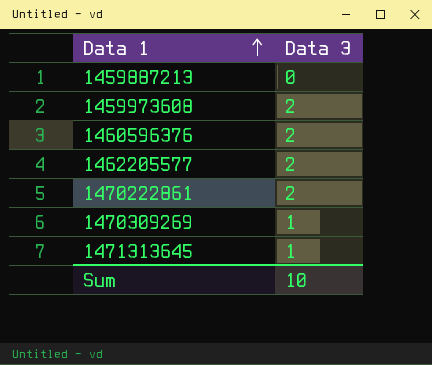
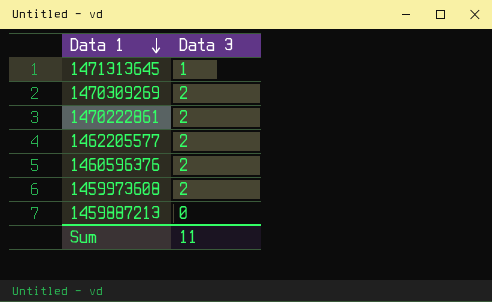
row order: Data 1 ascending -> Data 1 descending
1470309269 | Data 3: 1 -> 2
Sum | Data 3: 10 -> 11

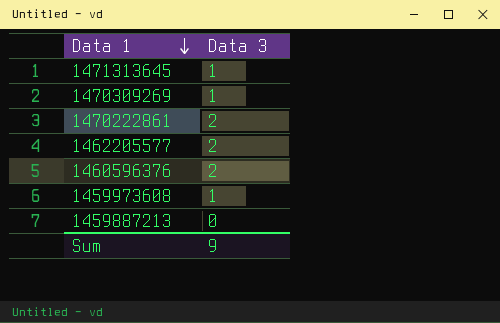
1470309269 | Data 3: 2 -> 1
1459973608 | Data 3: 2 -> 1
Sum | Data 3: 11 -> 9

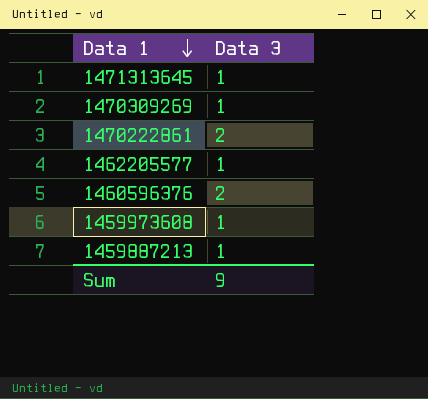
1462205577 | Data 3: 2 -> 1
1459887213 | Data 3: 0 -> 1

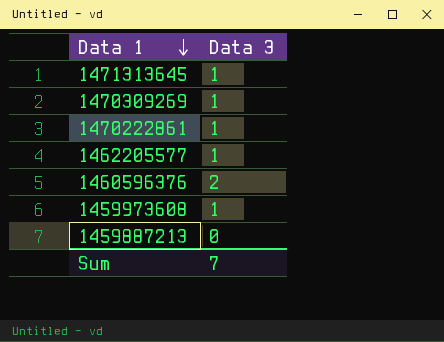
1470222861 | Data 3: 2 -> 1
1459887213 | Data 3: 1 -> 0
Sum | Data 3: 9 -> 7

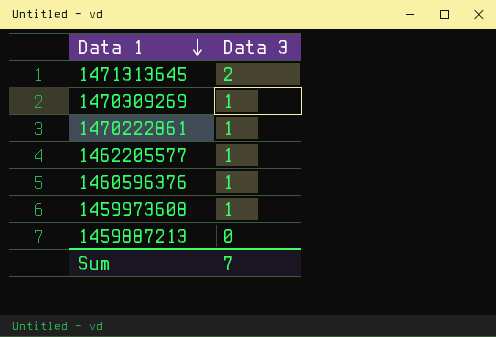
1471313645 | Data 3: 1 -> 2
1460596376 | Data 3: 2 -> 1

